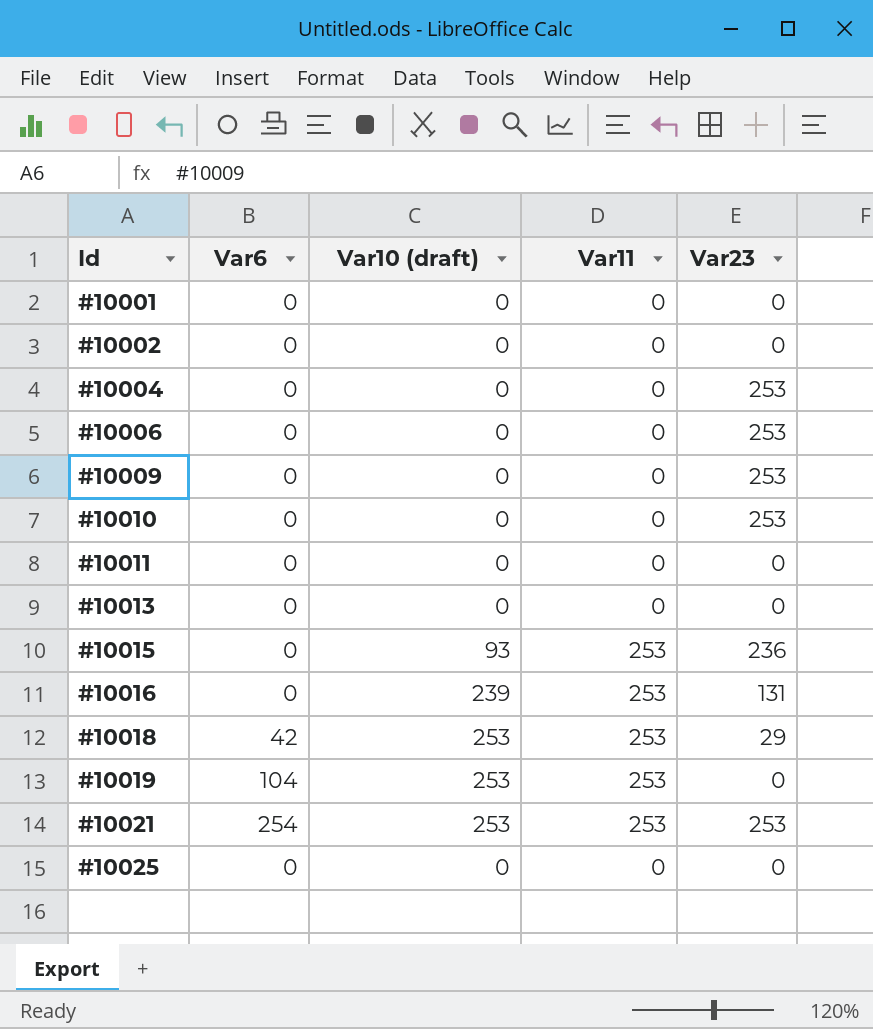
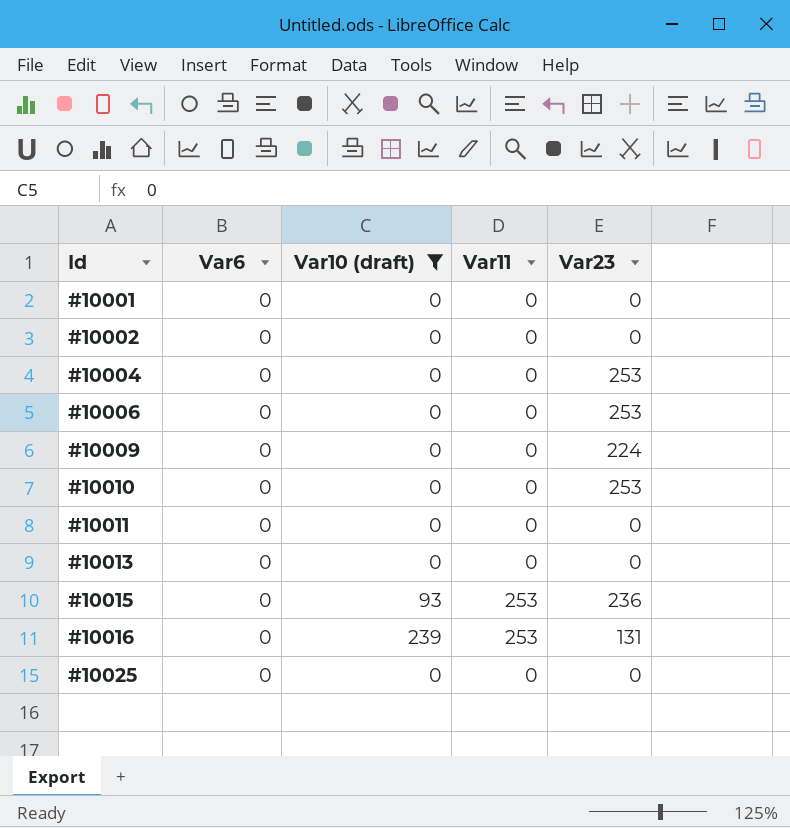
filter: none -> Var10 (draft) != 253
#10009 | Var23: 253 -> 224

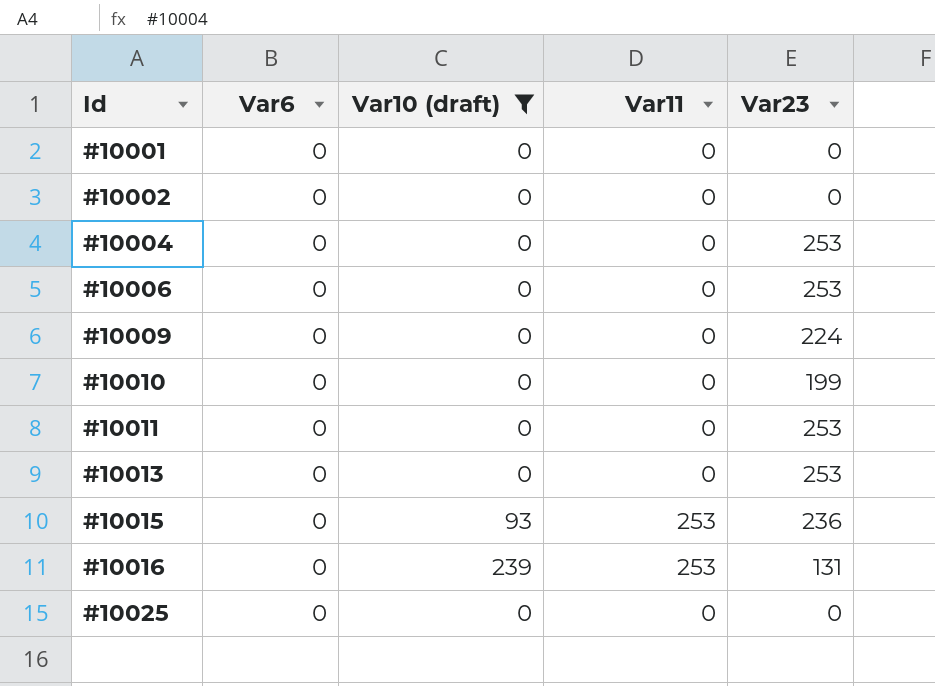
#10010 | Var23: 253 -> 199
#10011 | Var23: 0 -> 253
#10013 | Var23: 0 -> 253

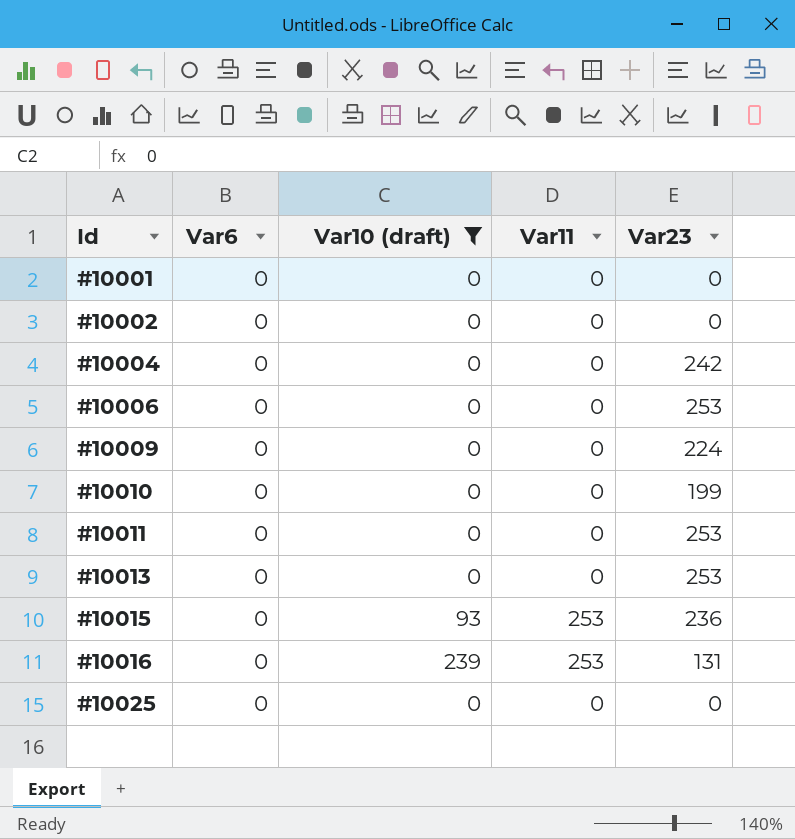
#10004 | Var23: 253 -> 242

